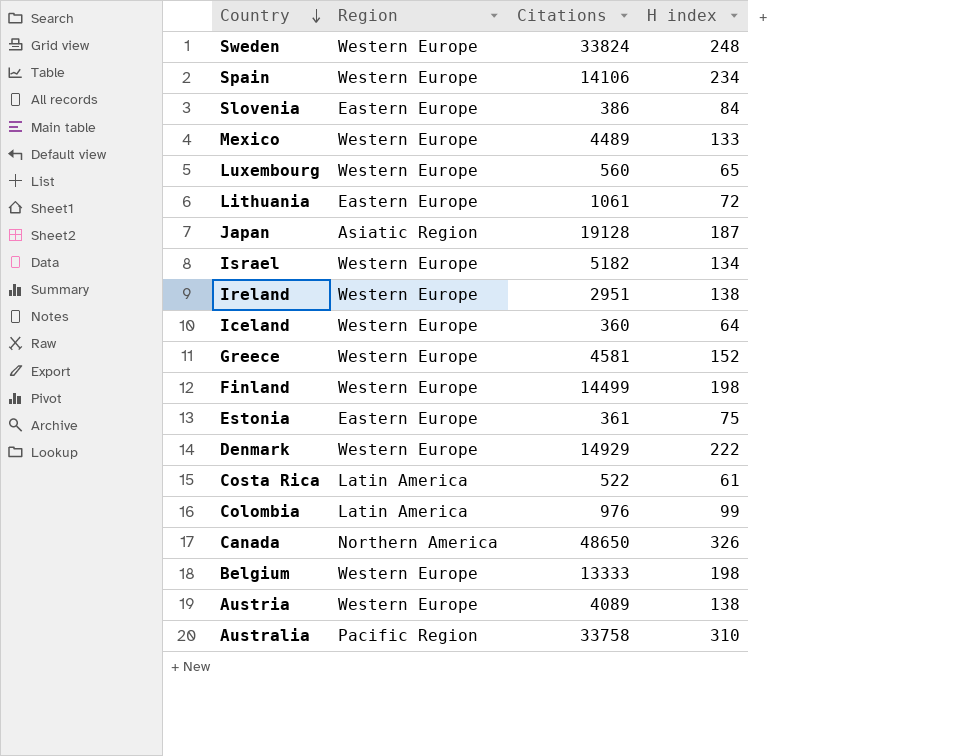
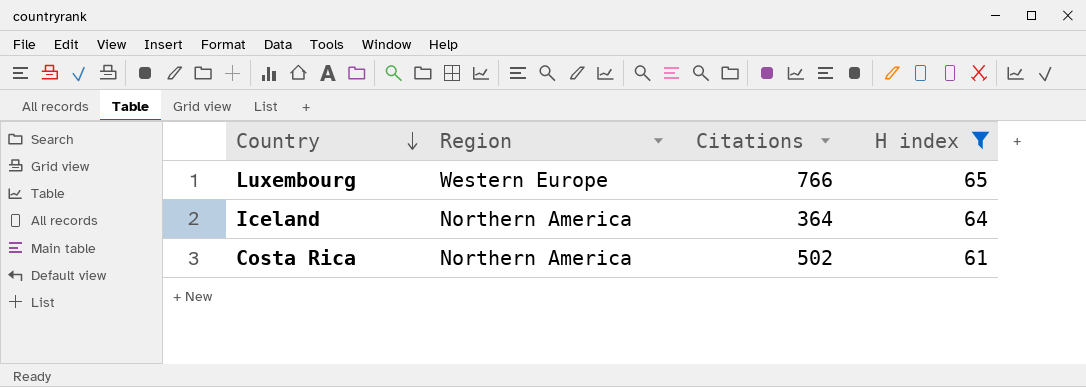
filter: none -> H index <= 65
Luxembourg | Citations: 560 -> 766
Iceland | Region: Western Europe -> Northern America
Iceland | Citations: 360 -> 364
Costa Rica | Region: Latin America -> Northern America
Costa Rica | Citations: 522 -> 502

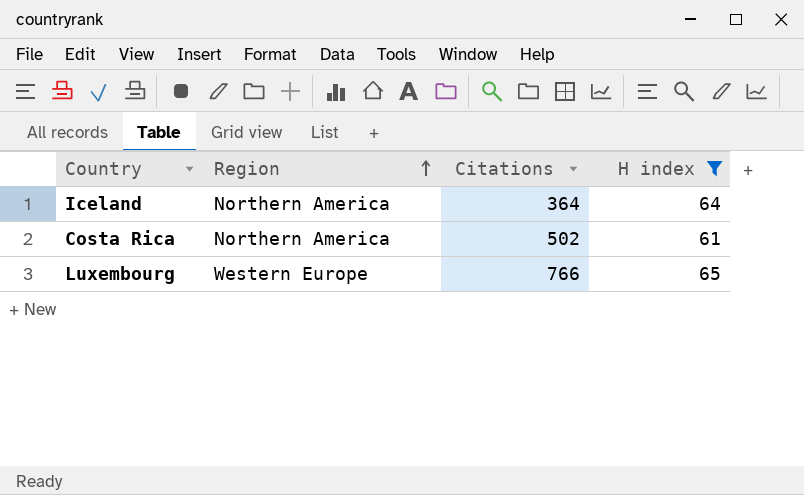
row order: Country descending -> Region ascending

